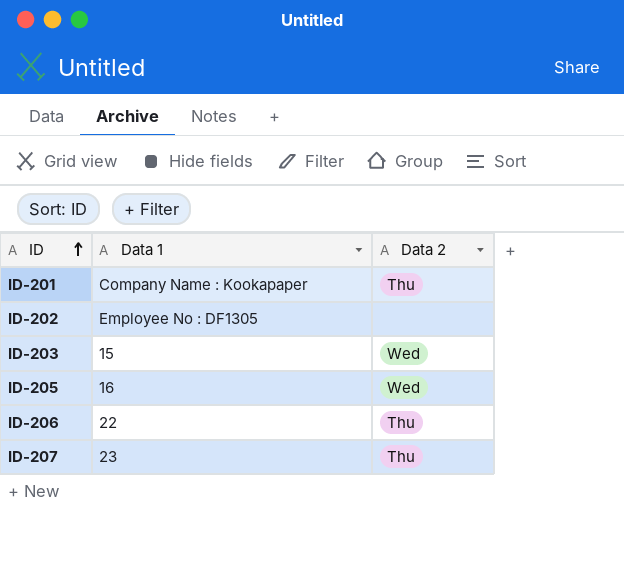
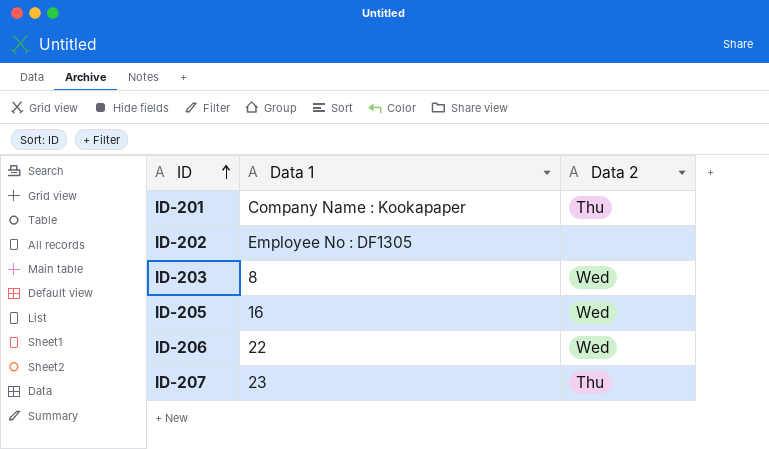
ID-203 | Data 1: 15 -> 8
ID-206 | Data 2: Thu -> Wed

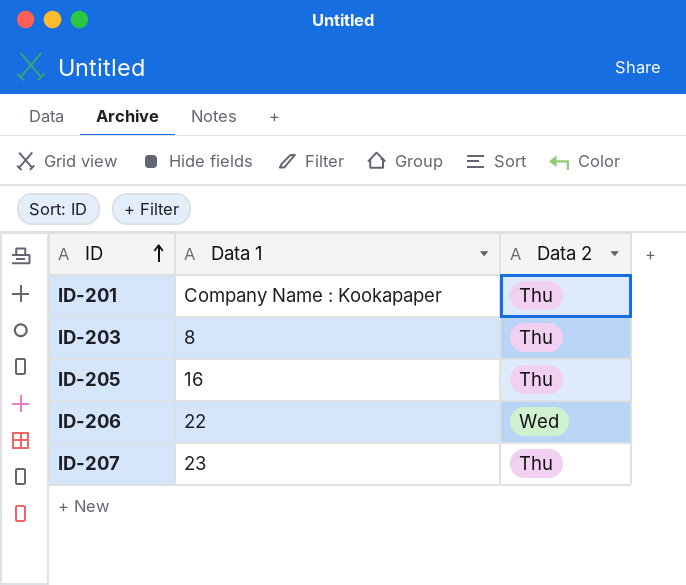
row ID-202: Employee No : DF1305 | none -> none
ID-203 | Data 2: Wed -> Thu
ID-205 | Data 2: Wed -> Thu

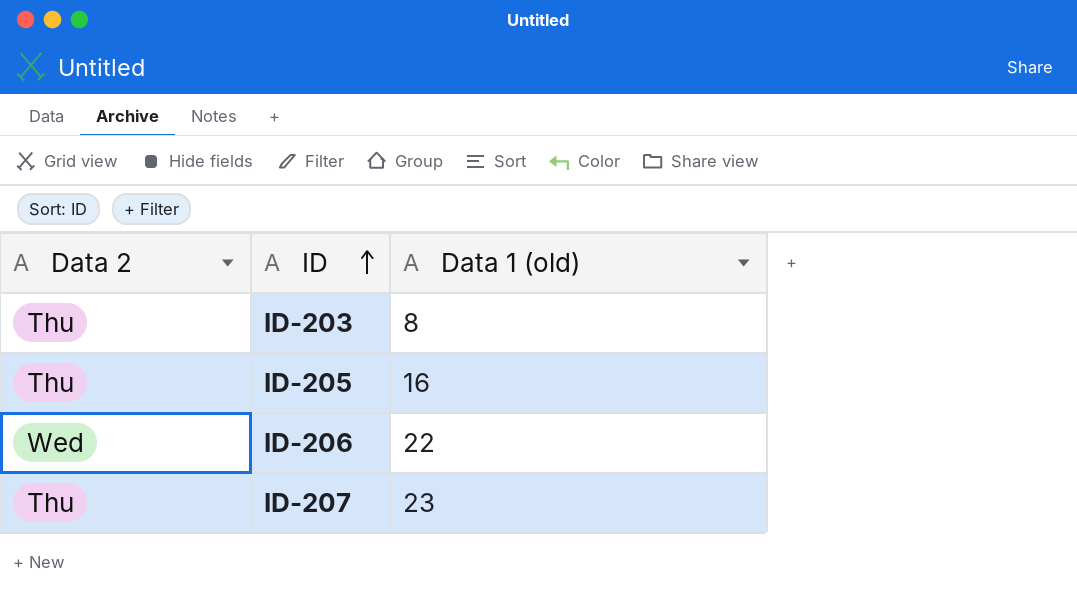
column Data 2 | position: 3 -> 1
column name: Data 1 -> Data 1 (old)
row ID-201: Company Name : Kookapaper | Thu -> none

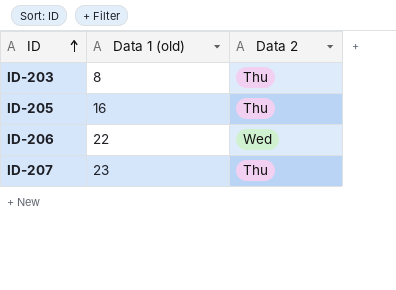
column Data 2 | position: 1 -> 3

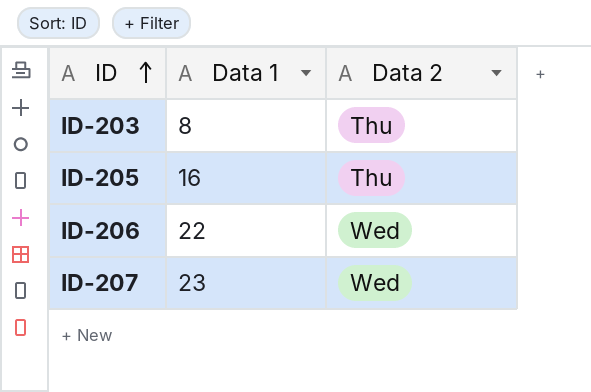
column name: Data 1 (old) -> Data 1
ID-207 | Data 2: Thu -> Wed

